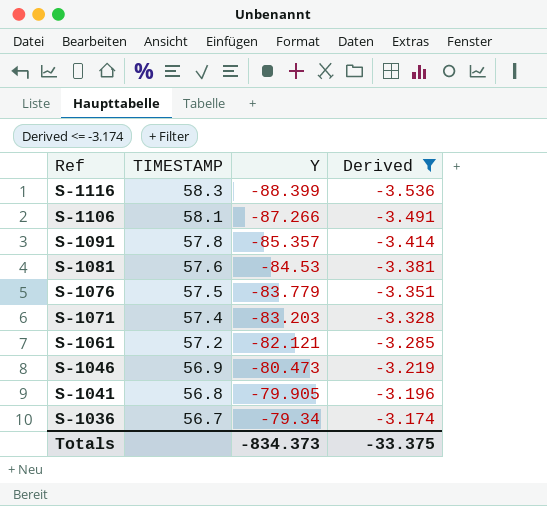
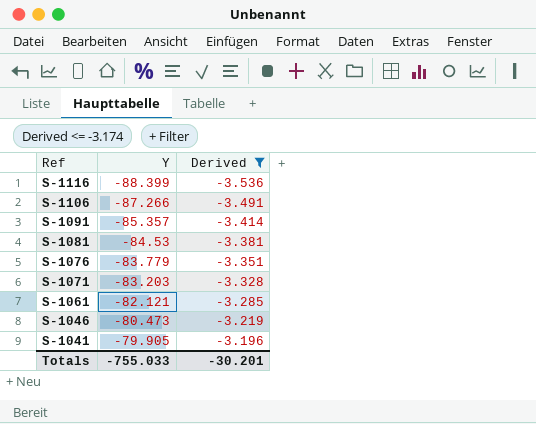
column TIMESTAMP | position: 2 -> none
row S-1036: 56.7 | -79.34 | -3.174 -> none
Totals | Y: -834.373 -> -755.033
Totals | Derived: -33.375 -> -30.201

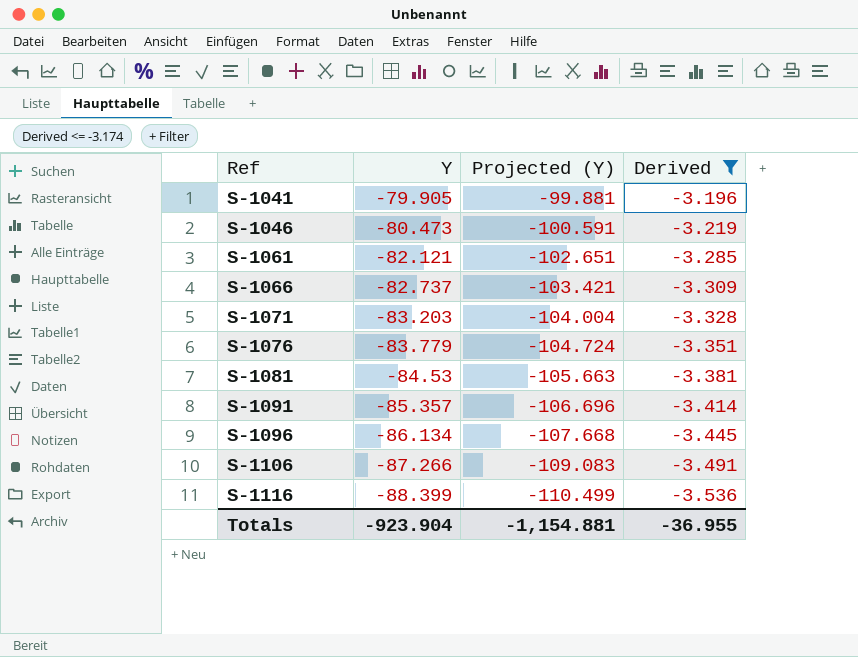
row order: Ref descending -> Ref ascending
column Projected (Y) | formula: none -> [Y] * 1.25
row S-1066: none -> -82.737 | -103.421 | -3.309
row S-1096: none -> -86.134 | -107.668 | -3.445
Totals | Y: -755.033 -> -923.904
Totals | Derived: -30.201 -> -36.955

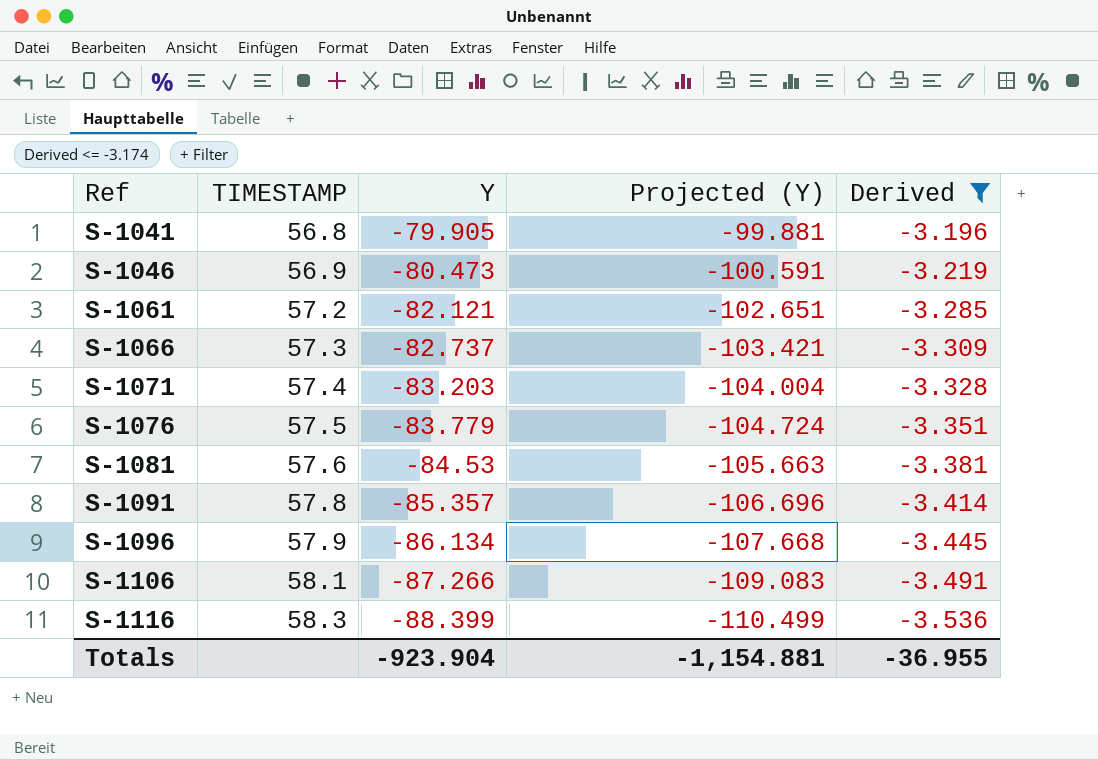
column TIMESTAMP | position: none -> 2

